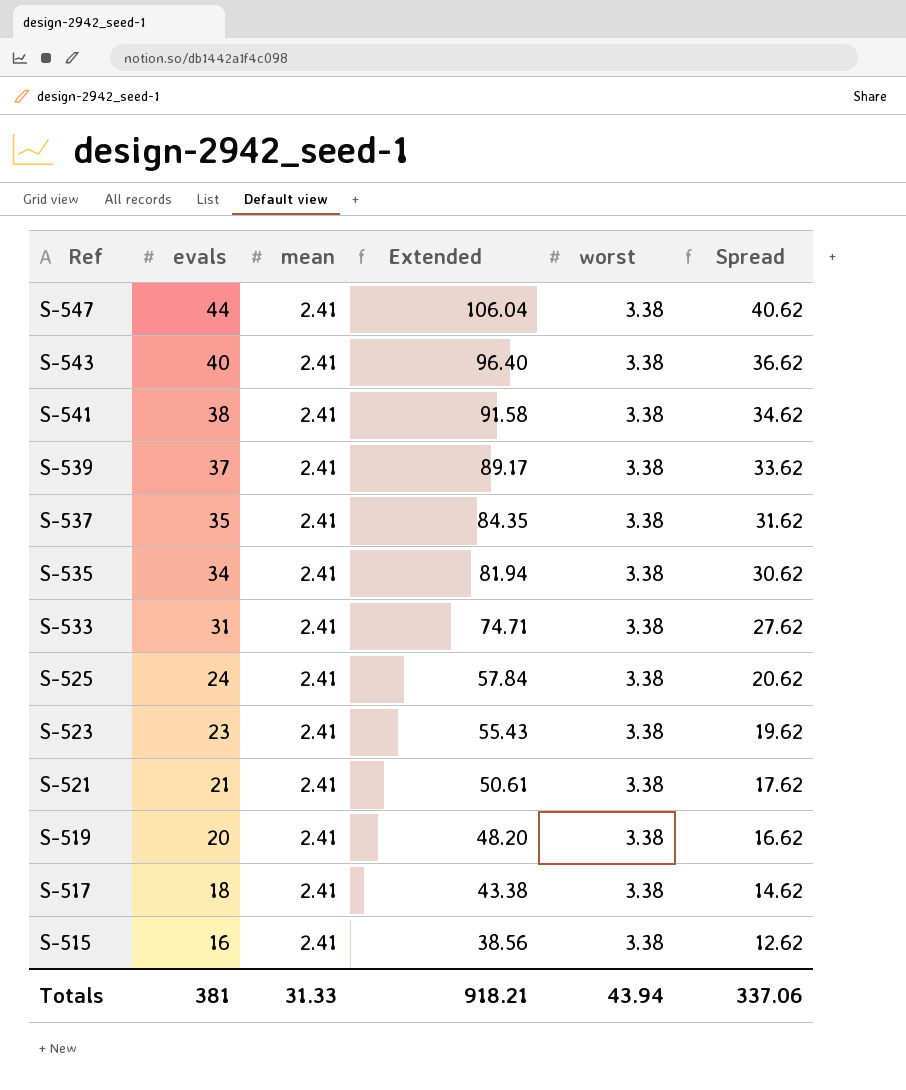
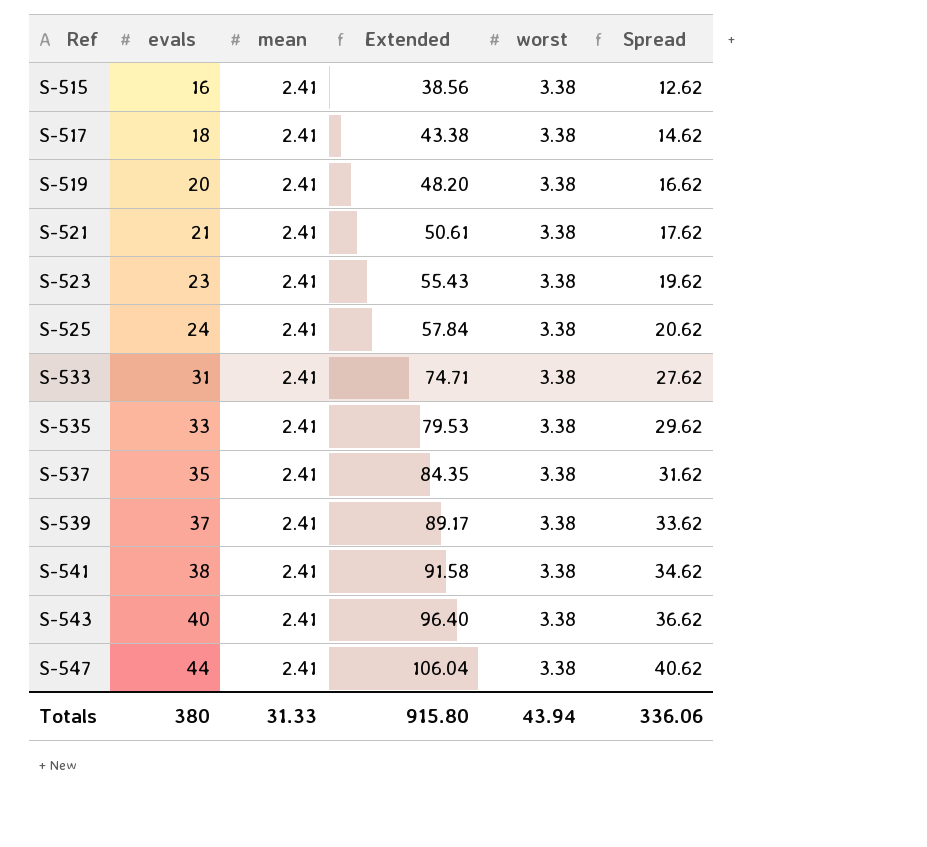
row order: Ref descending -> Ref ascending
S-535 | evals: 34 -> 33
S-535 | Extended: 81.94 -> 79.53
S-535 | Spread: 30.62 -> 29.62
Totals | evals: 381 -> 380
Totals | Extended: 918.21 -> 915.80
Totals | Spread: 337.06 -> 336.06

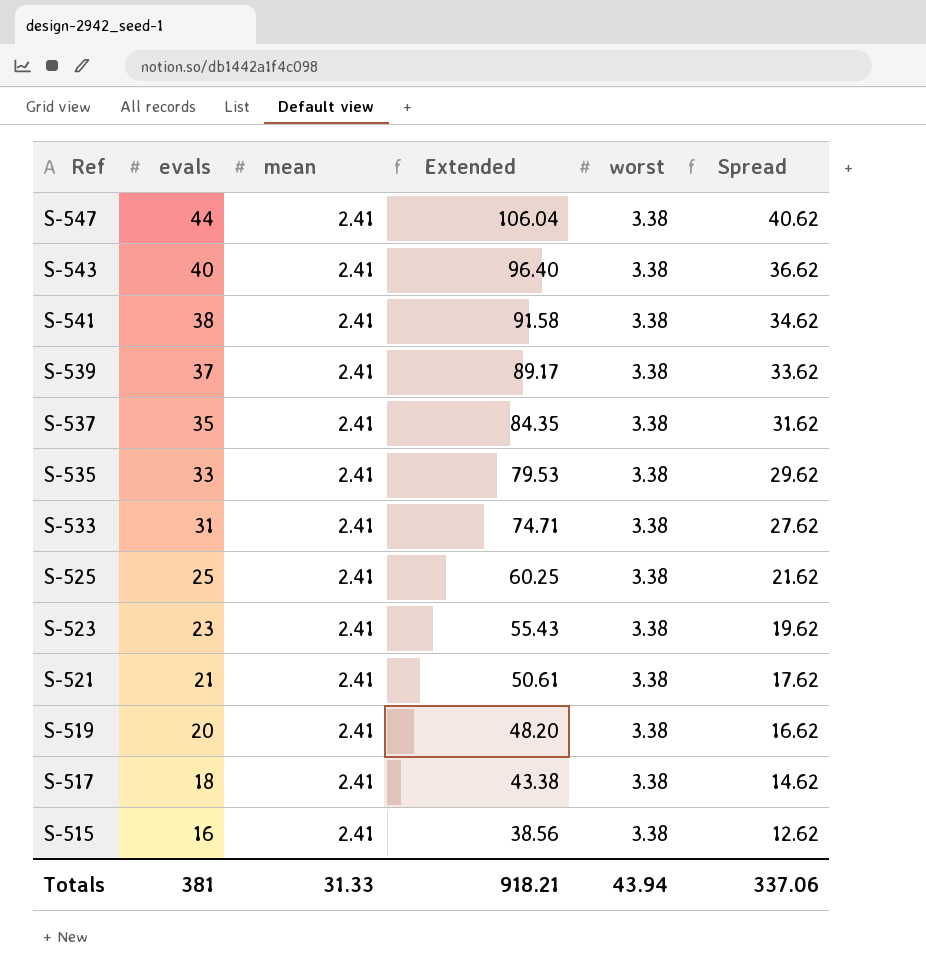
row order: Ref ascending -> Ref descending
S-525 | evals: 24 -> 25
S-525 | Extended: 57.84 -> 60.25
S-525 | Spread: 20.62 -> 21.62
Totals | evals: 380 -> 381
Totals | Extended: 915.80 -> 918.21
Totals | Spread: 336.06 -> 337.06

